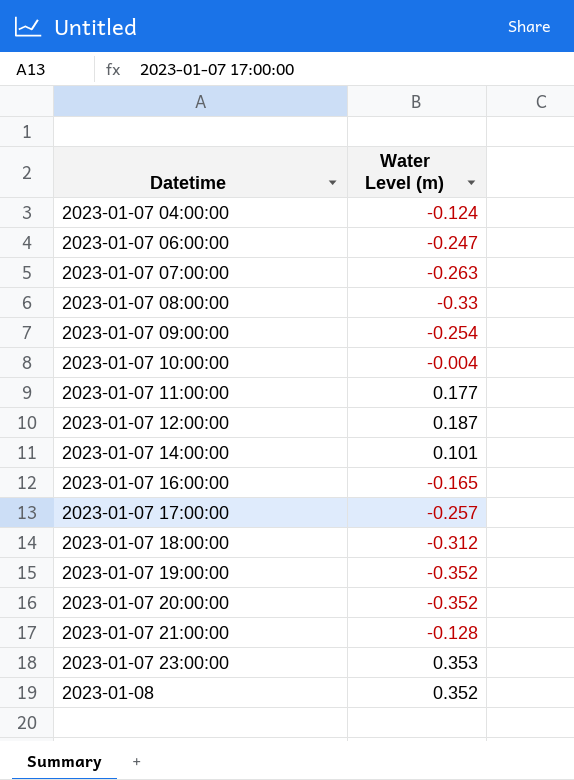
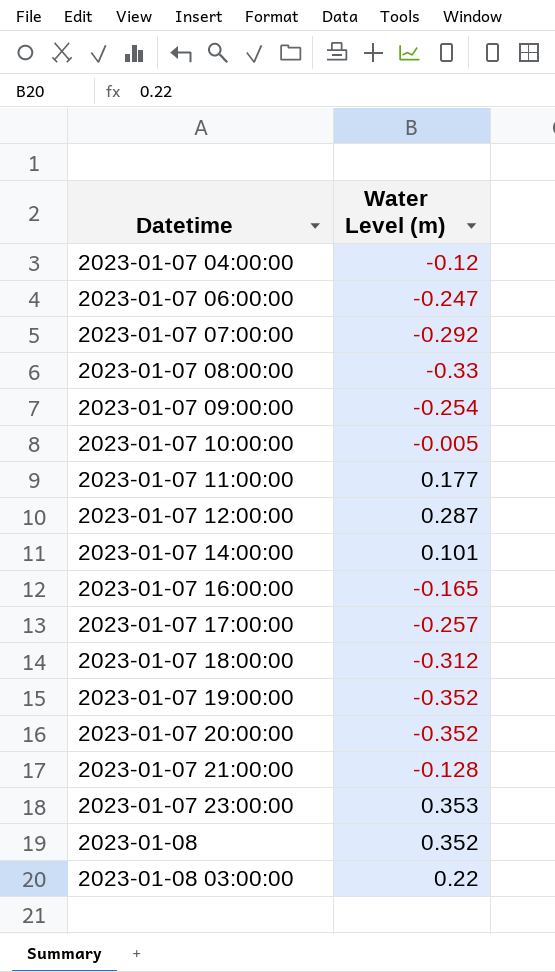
2023-01-07 04:00:00 | Water Level (m): -0.124 -> -0.12
2023-01-07 07:00:00 | Water Level (m): -0.263 -> -0.292
2023-01-07 10:00:00 | Water Level (m): -0.004 -> -0.005
2023-01-07 12:00:00 | Water Level (m): 0.187 -> 0.287
row 2023-01-08 03:00:00: none -> 0.22

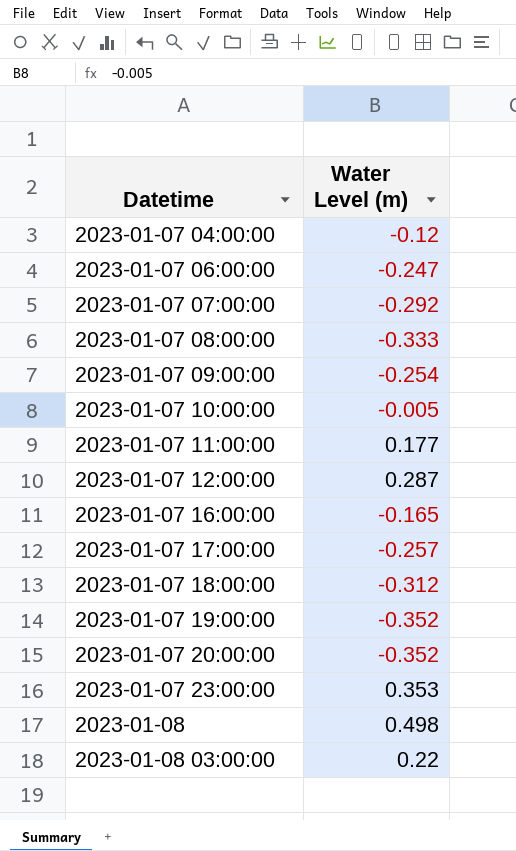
row 2023-01-07 14:00:00: 0.101 -> none
row 2023-01-07 21:00:00: -0.128 -> none
2023-01-07 08:00:00 | Water Level (m): -0.33 -> -0.333
2023-01-08 | Water Level (m): 0.352 -> 0.498

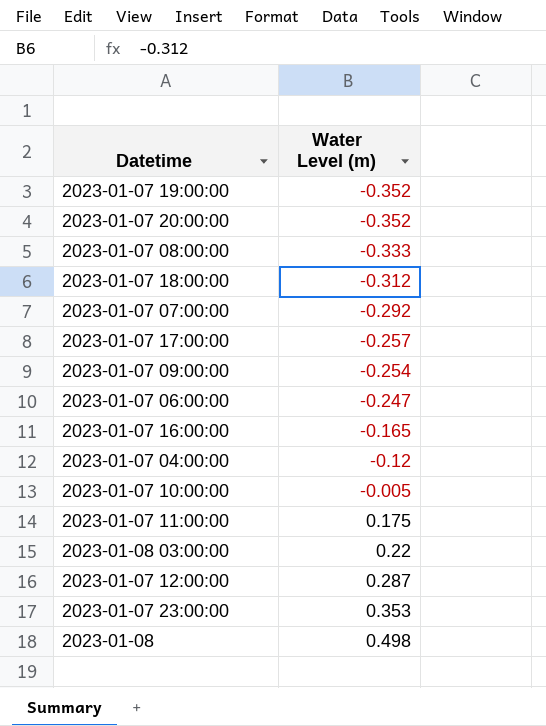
row order: Datetime ascending -> Water Level (m) ascending
2023-01-07 11:00:00 | Water Level (m): 0.177 -> 0.175

